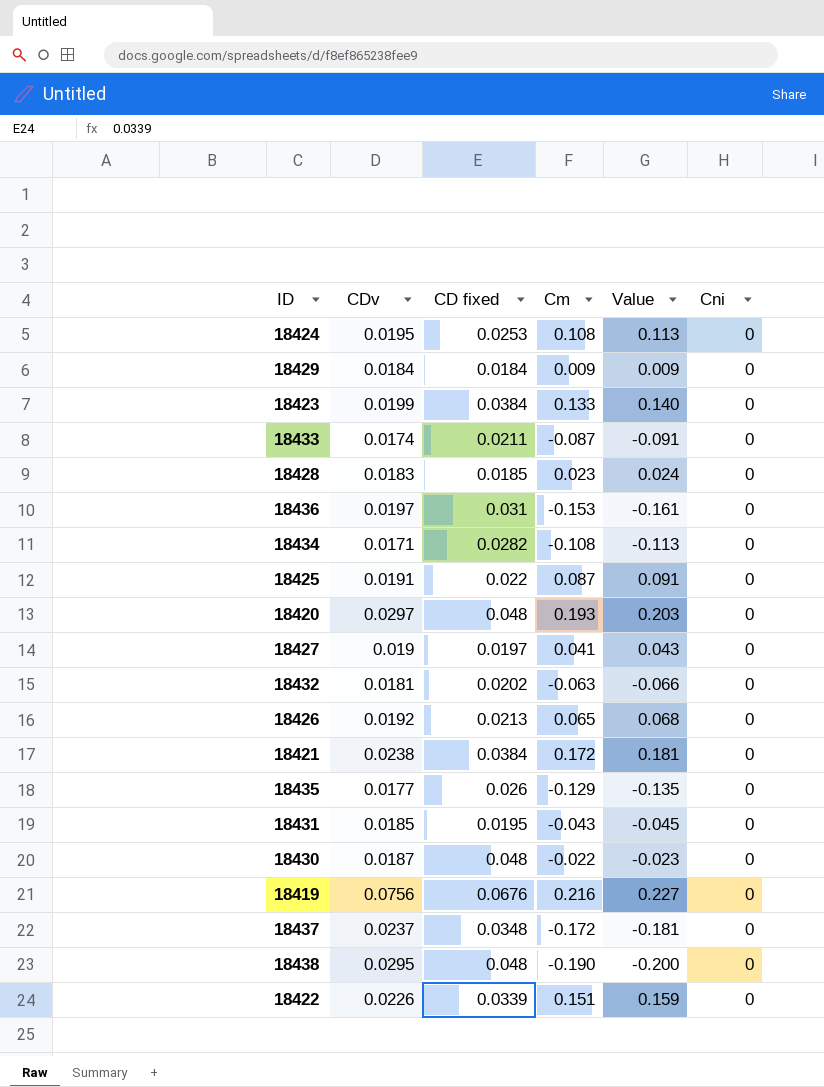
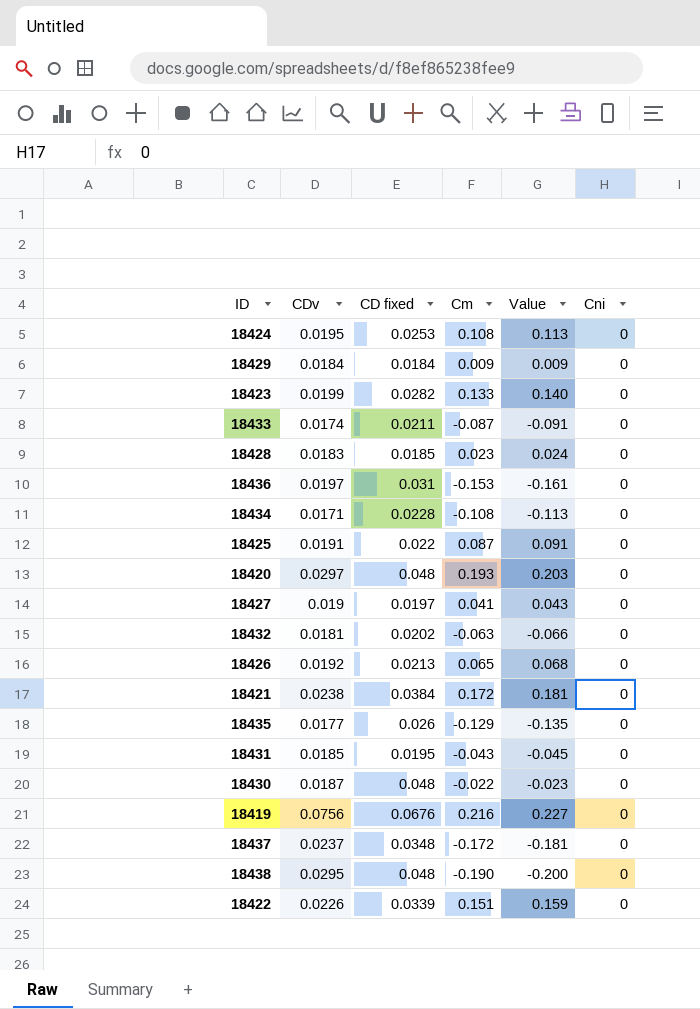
18423 | CD fixed: 0.0384 -> 0.0282
18434 | CD fixed: 0.0282 -> 0.0228

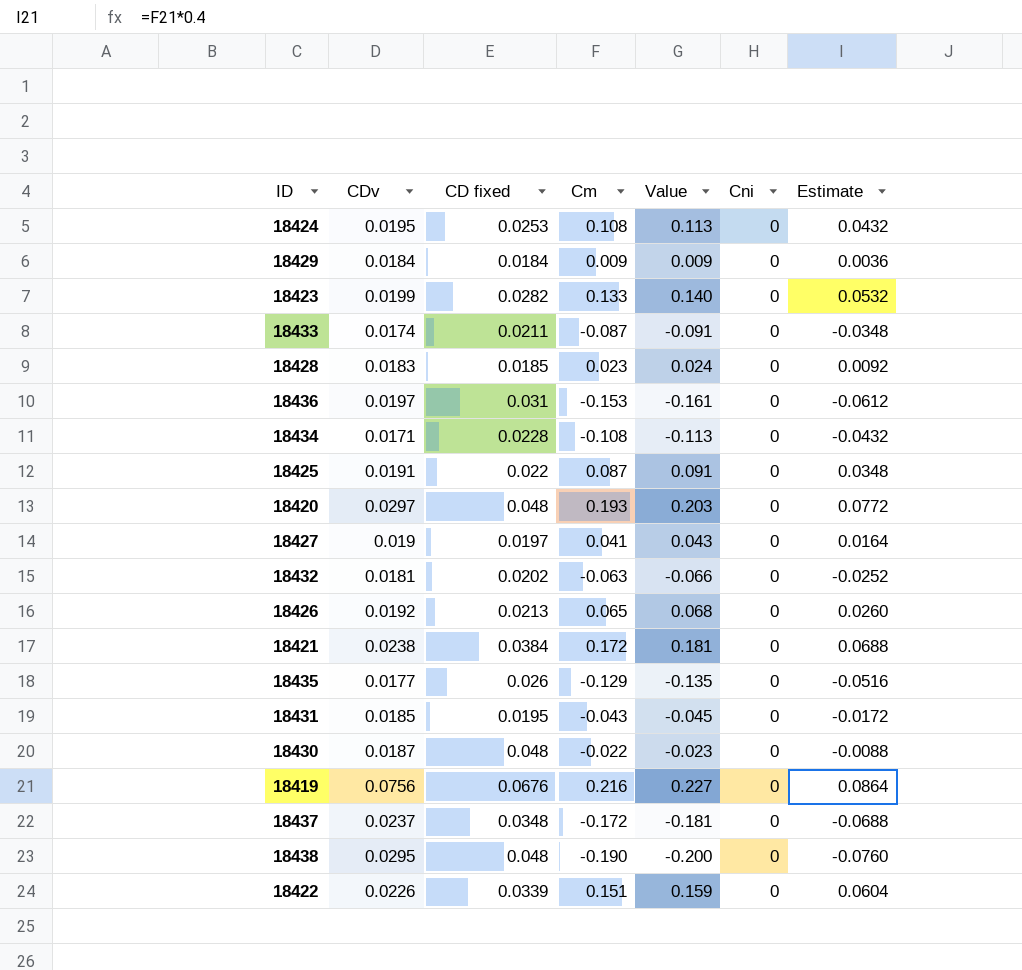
column Estimate | formula: none -> [Cm] * 0.4

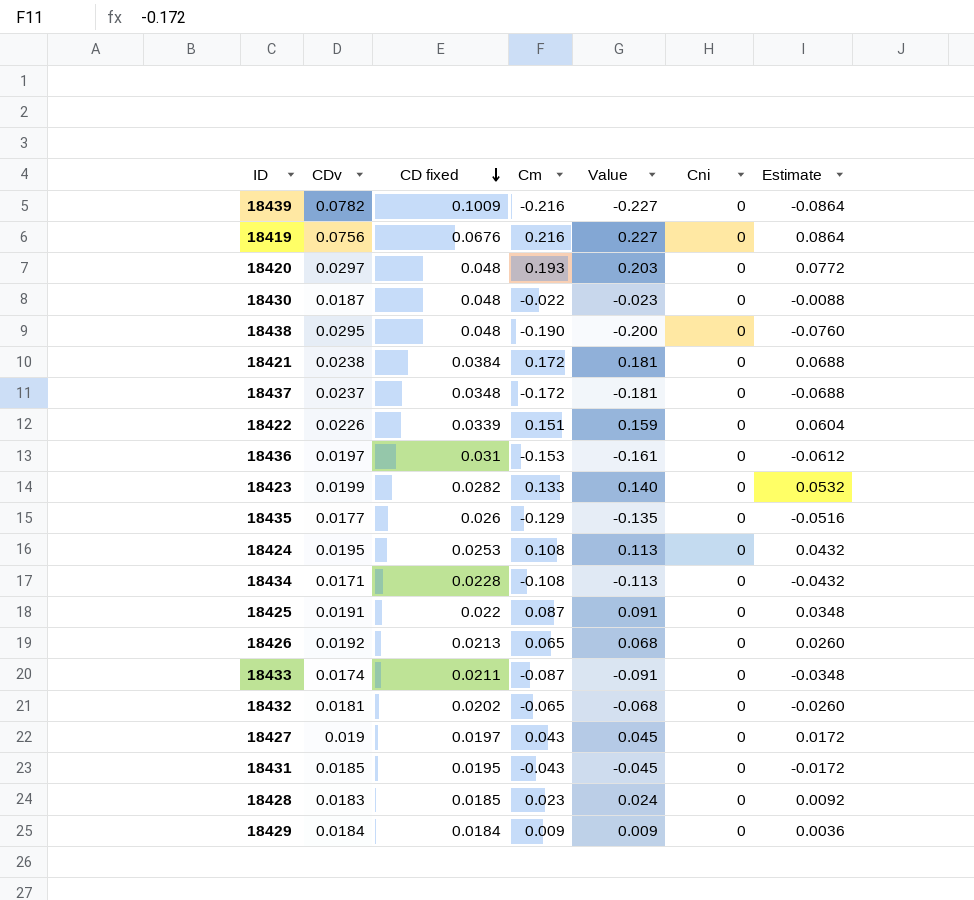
row order: none -> CD fixed descending
row 18439: none -> 0.0782 | 0.1009 | -0.216 | -0.227 | 0 | -0.0864
18432 | Cm: -0.063 -> -0.065
18432 | Value: -0.066 -> -0.068
18432 | Estimate: -0.0252 -> -0.0260
18427 | Cm: 0.041 -> 0.043
18427 | Value: 0.043 -> 0.045
18427 | Estimate: 0.0164 -> 0.0172

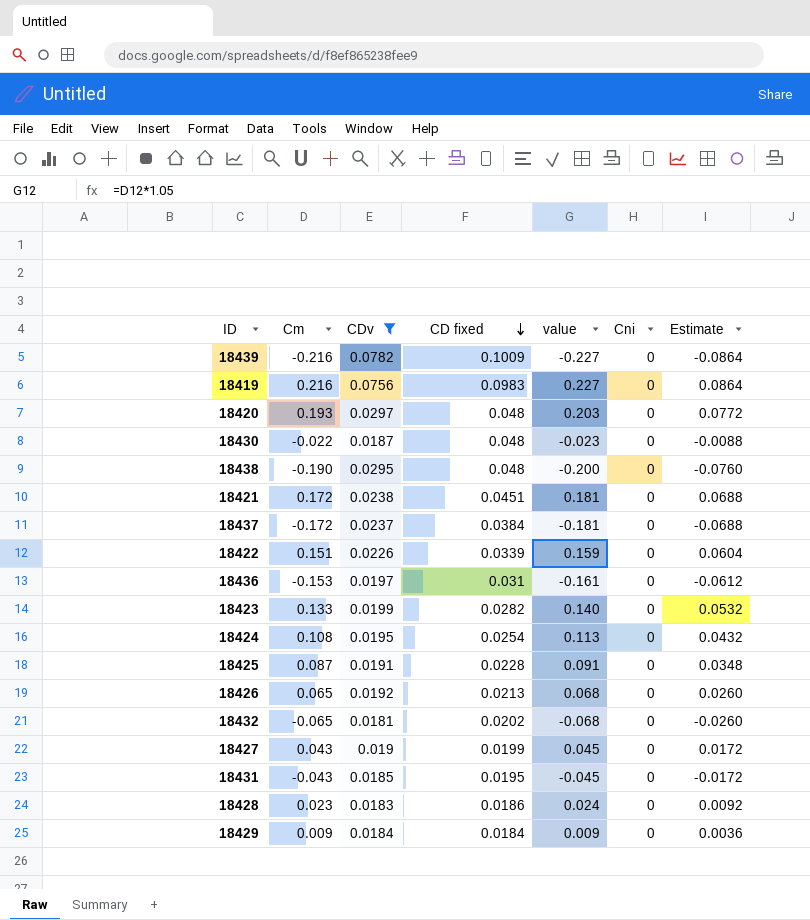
filter: none -> CDv >= 0.0181
column Cm | position: 4 -> 2
column name: Value -> value
18419 | CD fixed: 0.0676 -> 0.0983
18421 | CD fixed: 0.0384 -> 0.0451
18437 | CD fixed: 0.0348 -> 0.0384
18424 | CD fixed: 0.0253 -> 0.0254
18425 | CD fixed: 0.022 -> 0.0228
18427 | CD fixed: 0.0197 -> 0.0199
18428 | CD fixed: 0.0185 -> 0.0186

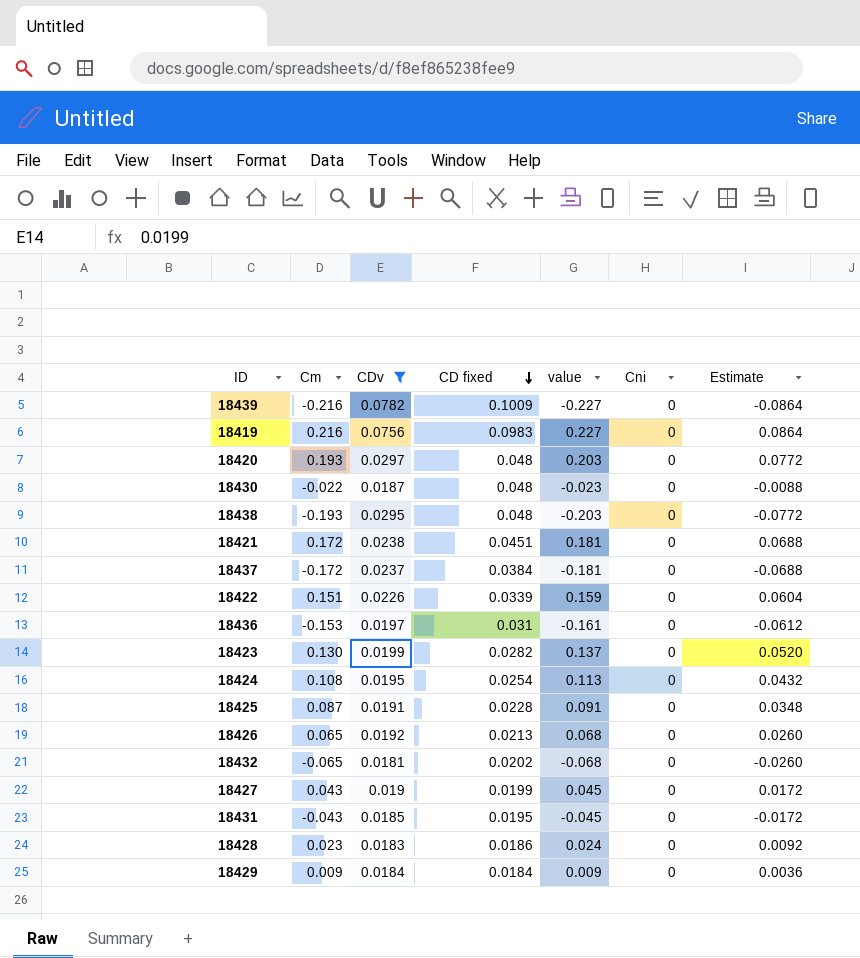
18438 | Cm: -0.190 -> -0.193
18438 | value: -0.200 -> -0.203
18438 | Estimate: -0.0760 -> -0.0772
18423 | Cm: 0.133 -> 0.130
18423 | value: 0.140 -> 0.137
18423 | Estimate: 0.0532 -> 0.0520

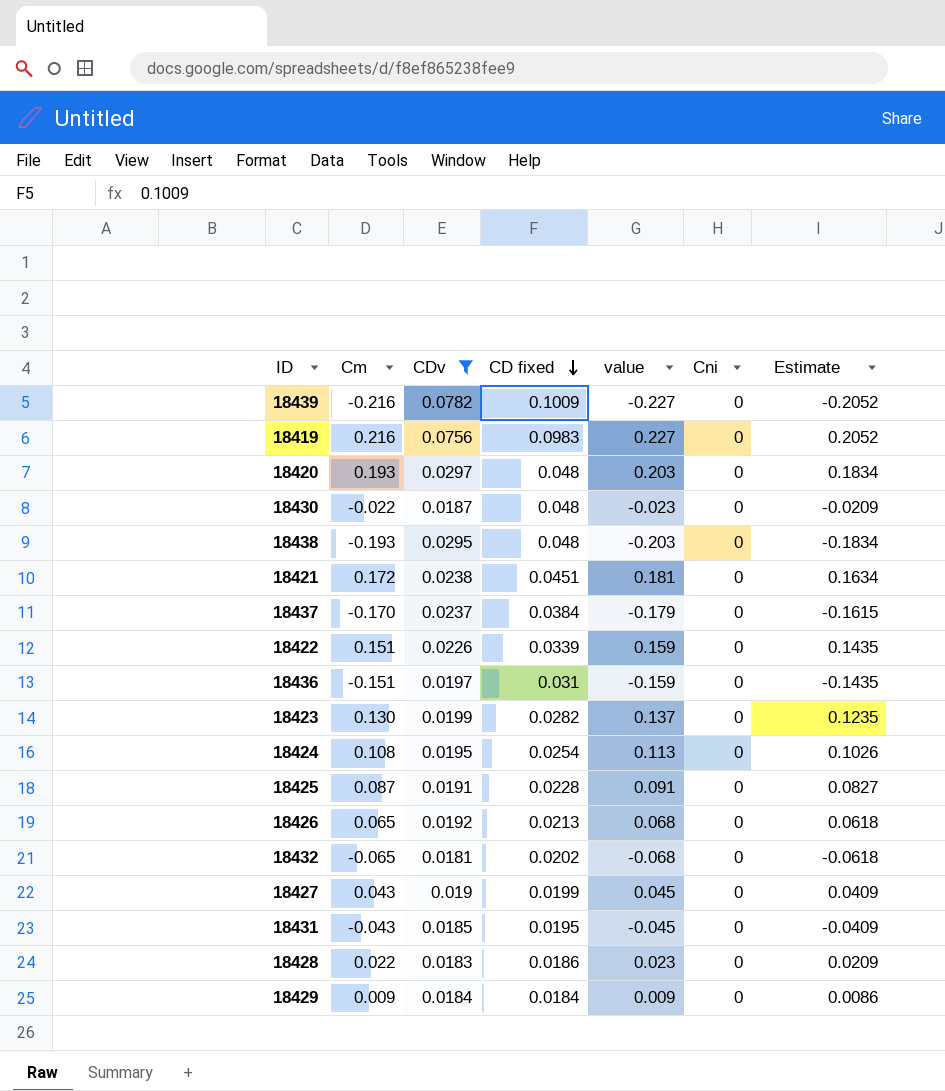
column Estimate | formula: [Cm] * 0.4 -> [Cm] * 0.95
18437 | Cm: -0.172 -> -0.170
18437 | value: -0.181 -> -0.179
18436 | Cm: -0.153 -> -0.151
18436 | value: -0.161 -> -0.159
18428 | Cm: 0.023 -> 0.022
18428 | value: 0.024 -> 0.023

